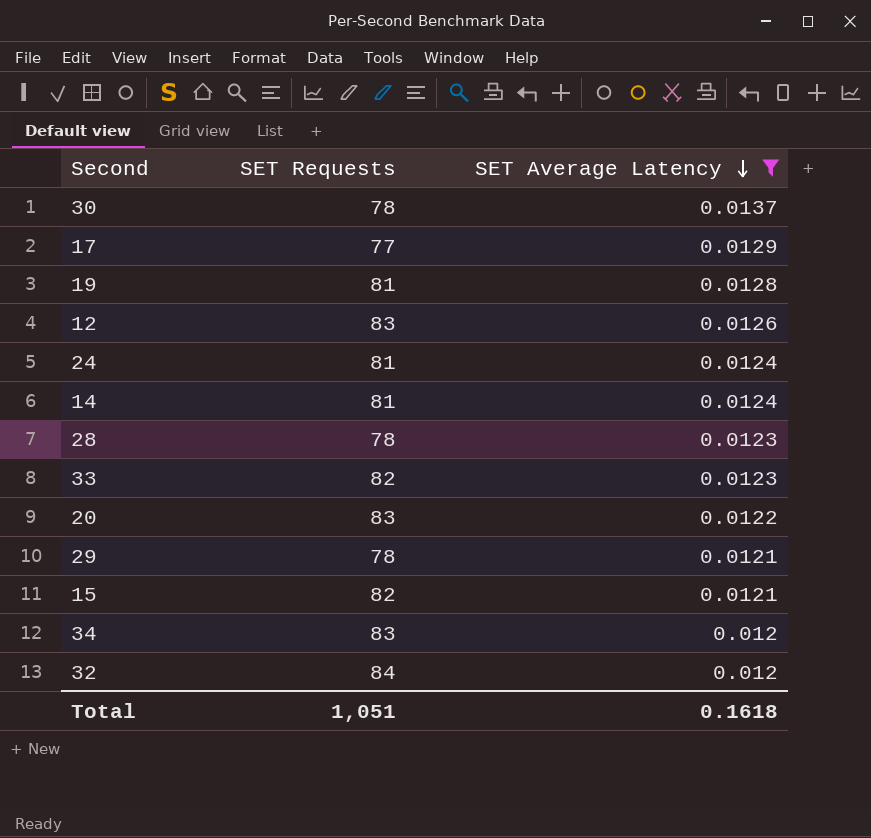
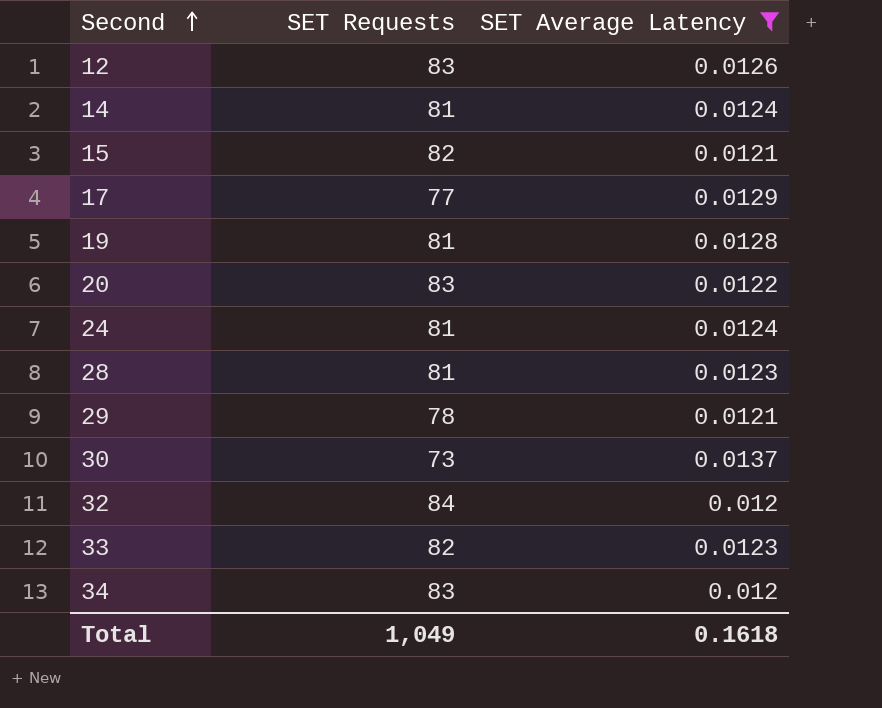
row order: SET Average Latency descending -> Second ascending
28 | SET Requests: 78 -> 81
30 | SET Requests: 78 -> 73
Total | SET Requests: 1,051 -> 1,049

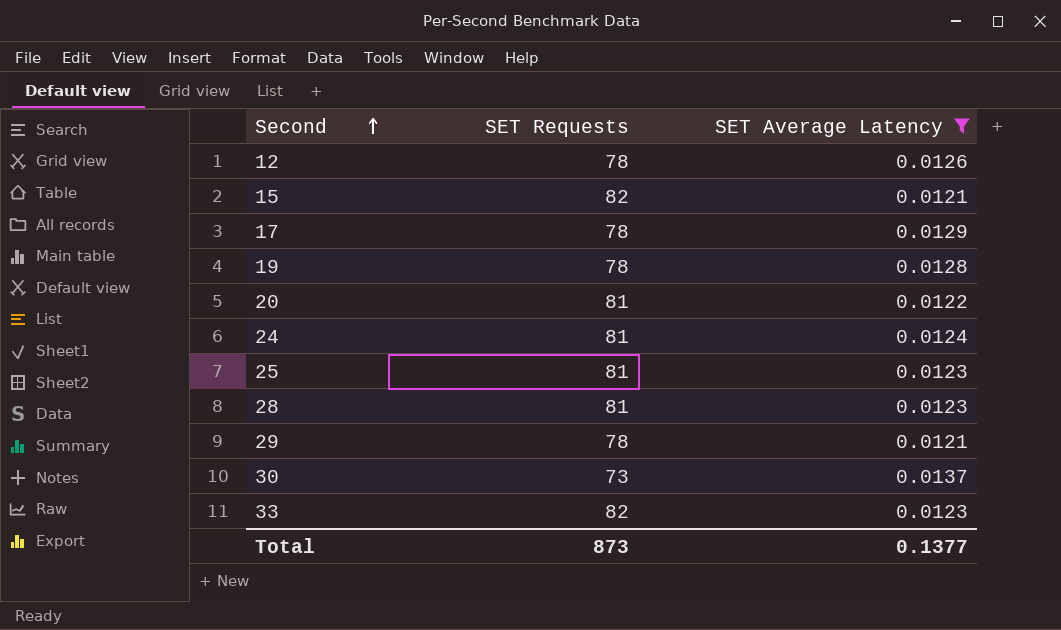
row 14: 81 | 0.0124 -> none
row 32: 84 | 0.012 -> none
row 34: 83 | 0.012 -> none
12 | SET Requests: 83 -> 78
17 | SET Requests: 77 -> 78
19 | SET Requests: 81 -> 78
20 | SET Requests: 83 -> 81
row 25: none -> 81 | 0.0123
Total | SET Requests: 1,049 -> 873
Total | SET Average Latency: 0.1618 -> 0.1377

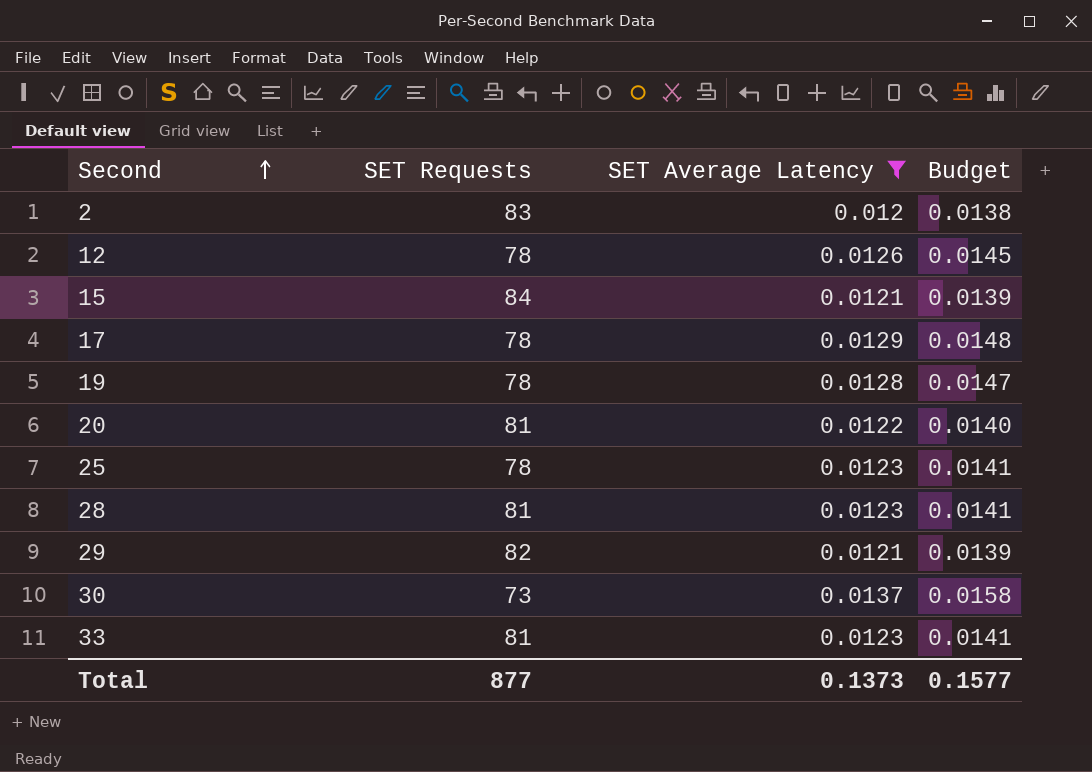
column Budget | formula: none -> [SET Average Latency] * 1.15
row 24: 81 | 0.0124 -> none
row 2: none -> 83 | 0.012 | 0.0138
15 | SET Requests: 82 -> 84
25 | SET Requests: 81 -> 78
29 | SET Requests: 78 -> 82
33 | SET Requests: 82 -> 81
Total | SET Requests: 873 -> 877
Total | SET Average Latency: 0.1377 -> 0.1373

